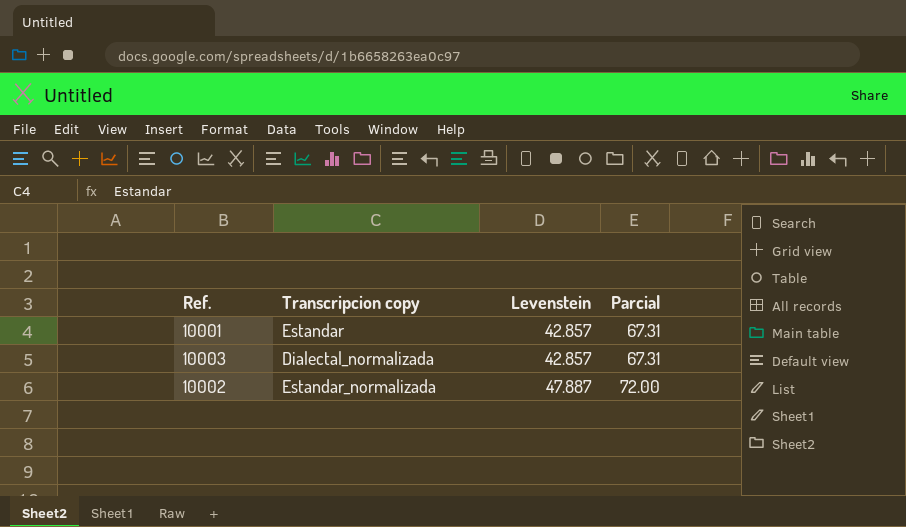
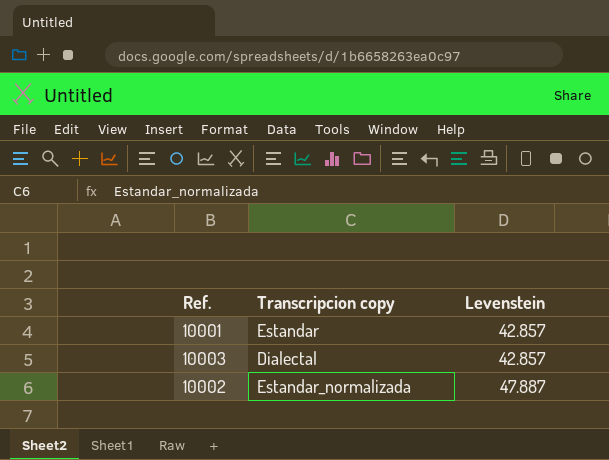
column Parcial | position: 4 -> none
10003 | Transcripcion copy: Dialectal_normalizada -> Dialectal

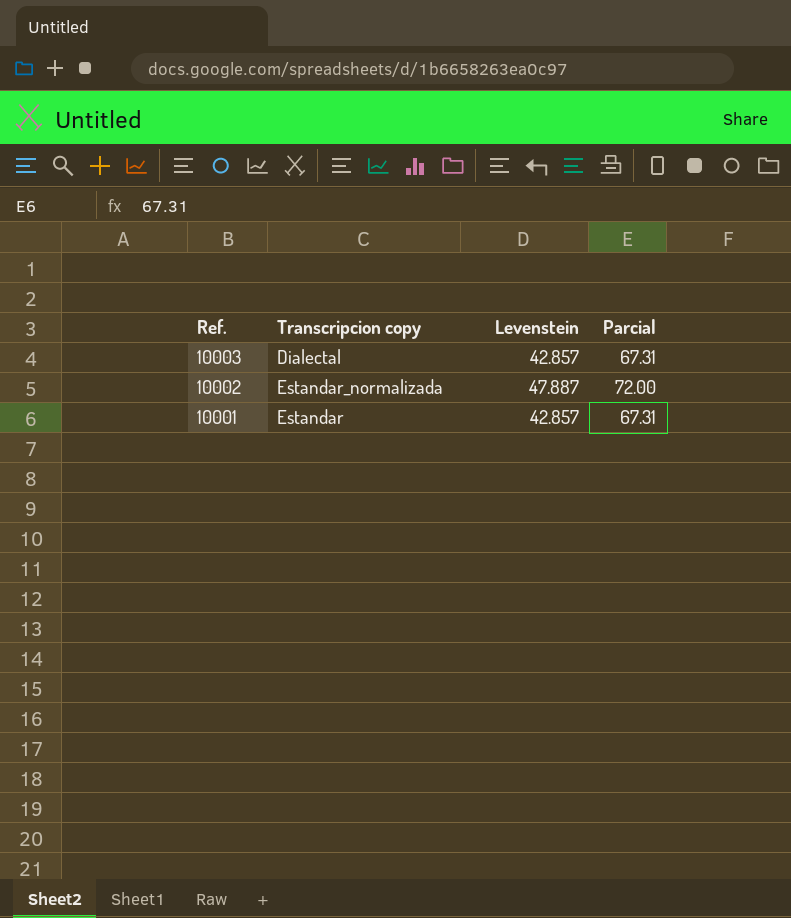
row order: Levenstein ascending -> Ref. descending
column Parcial | position: none -> 4

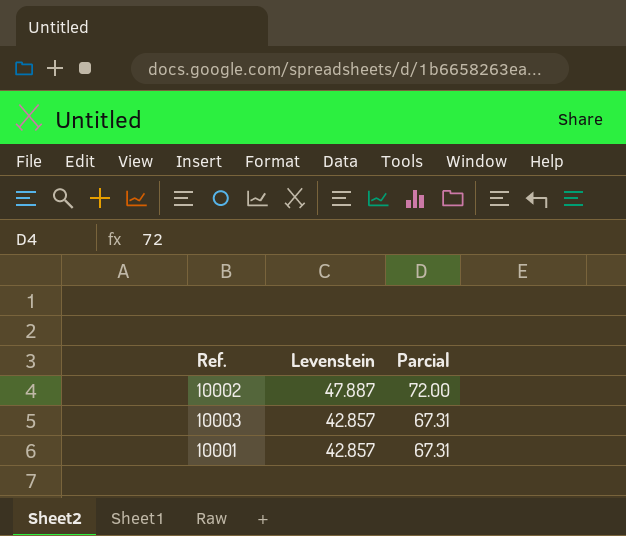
row order: Ref. descending -> Levenstein descending
column Transcripcion copy | position: 2 -> none

